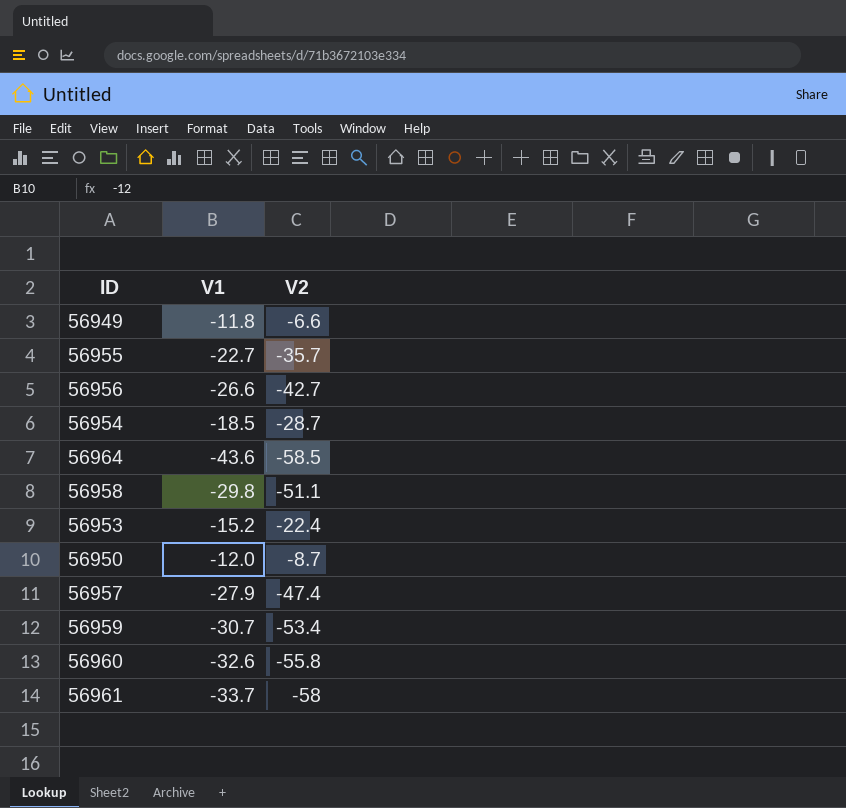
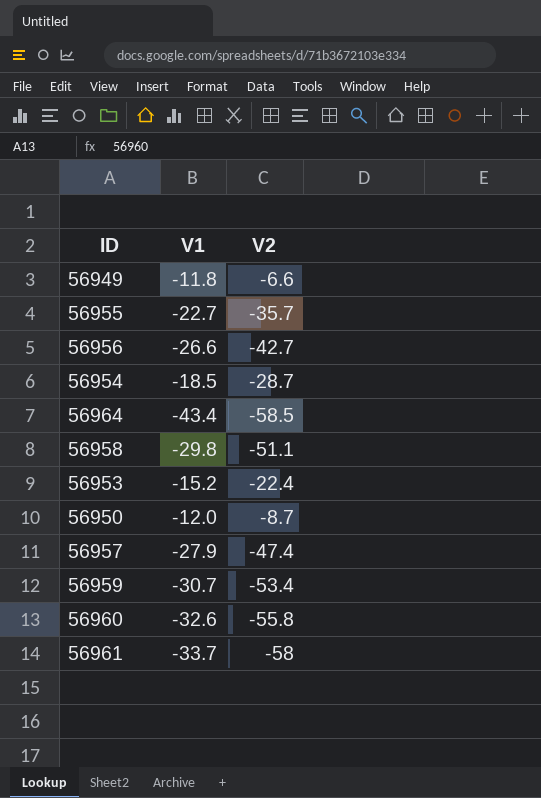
56964 | V1: -43.6 -> -43.4

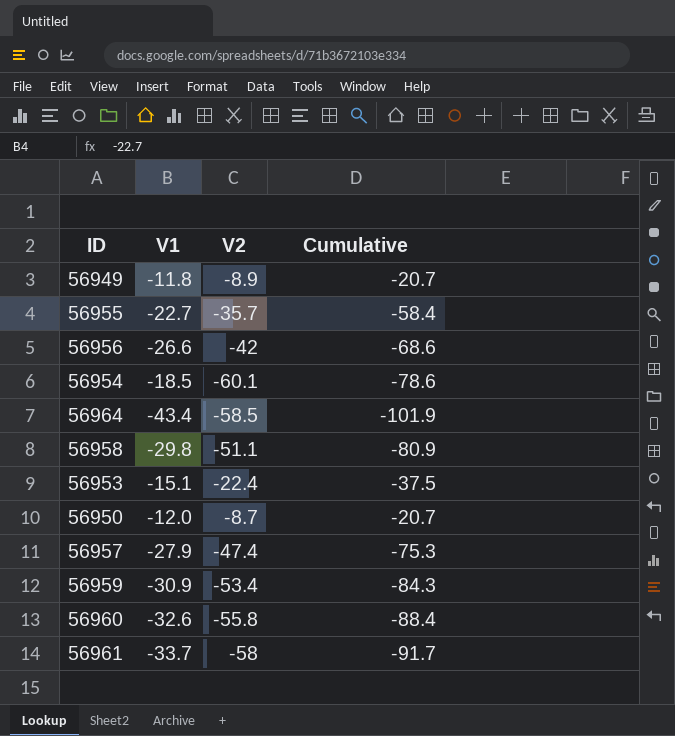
column Cumulative | formula: none -> [V1] + [V2]
56949 | V2: -6.6 -> -8.9
56956 | V2: -42.7 -> -42
56954 | V2: -28.7 -> -60.1
56953 | V1: -15.2 -> -15.1
56959 | V1: -30.7 -> -30.9

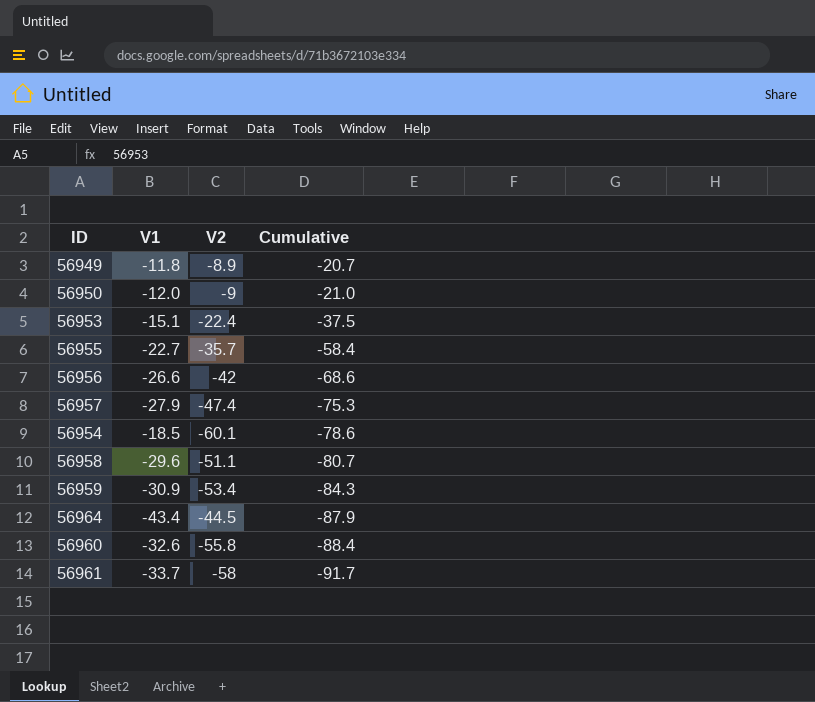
row order: none -> Cumulative descending
56950 | V2: -8.7 -> -9
56950 | Cumulative: -20.7 -> -21.0
56958 | V1: -29.8 -> -29.6
56958 | Cumulative: -80.9 -> -80.7
56964 | V2: -58.5 -> -44.5
56964 | Cumulative: -101.9 -> -87.9

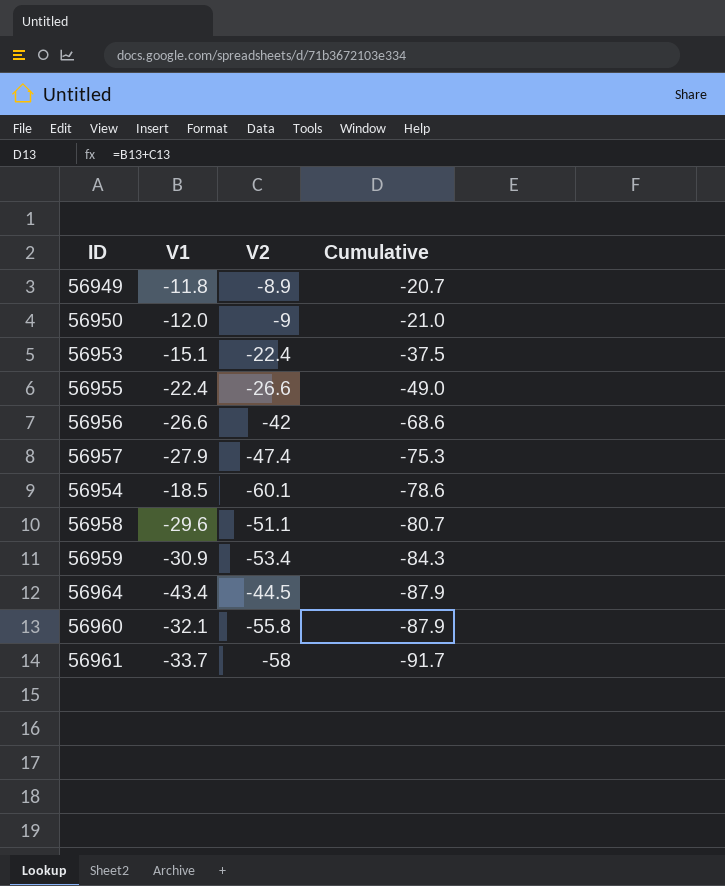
56955 | V1: -22.7 -> -22.4
56955 | V2: -35.7 -> -26.6
56955 | Cumulative: -58.4 -> -49.0
56960 | V1: -32.6 -> -32.1
56960 | Cumulative: -88.4 -> -87.9

